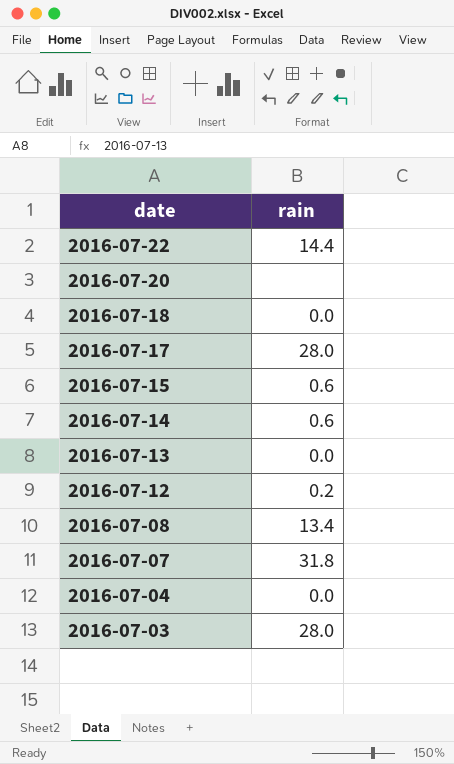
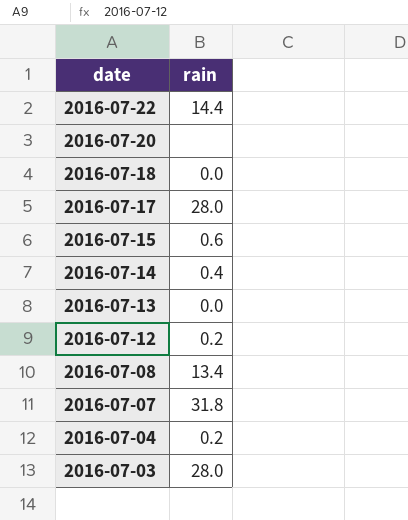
2016-07-14 | rain: 0.6 -> 0.4
2016-07-04 | rain: 0.0 -> 0.2

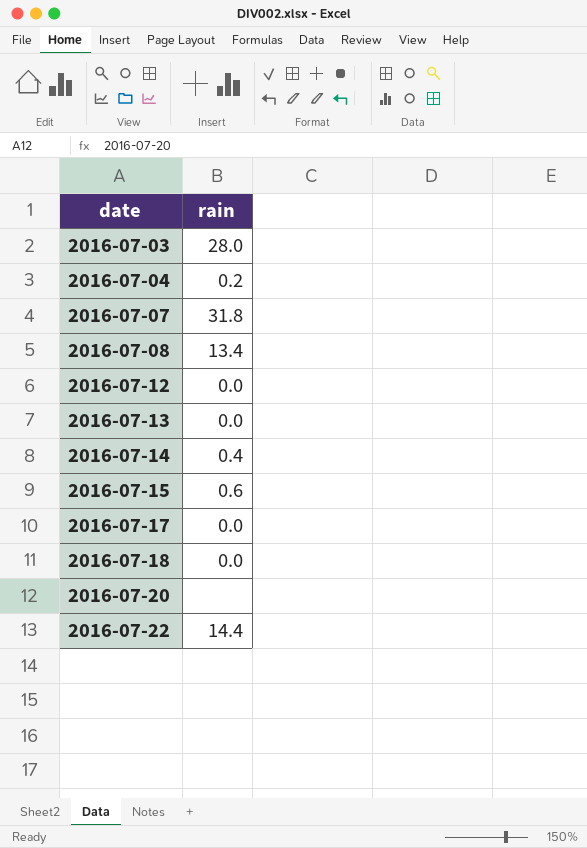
row order: date descending -> date ascending
2016-07-12 | rain: 0.2 -> 0.0
2016-07-17 | rain: 28.0 -> 0.0

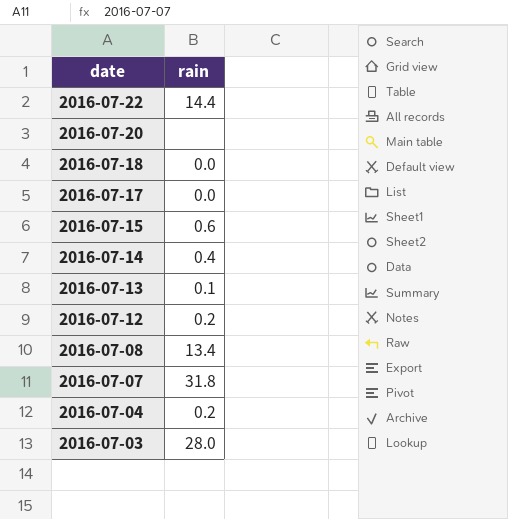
row order: date ascending -> date descending
2016-07-13 | rain: 0.0 -> 0.1
2016-07-12 | rain: 0.0 -> 0.2

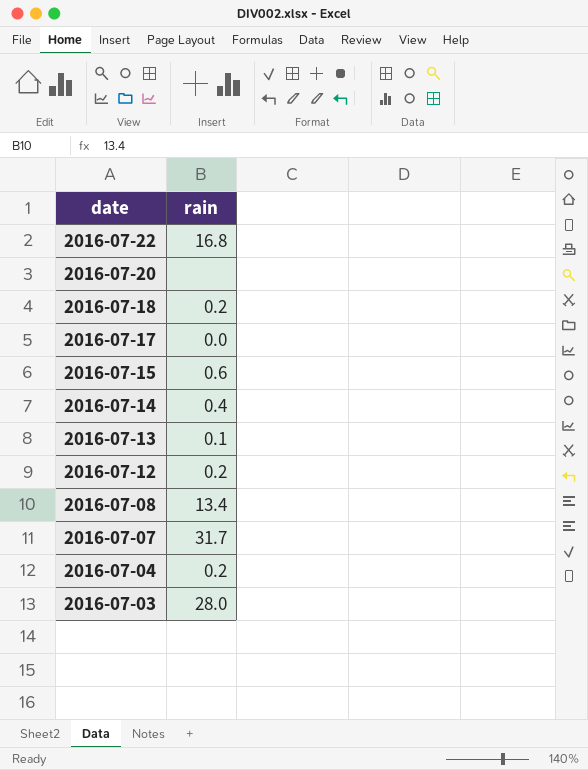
2016-07-22 | rain: 14.4 -> 16.8
2016-07-18 | rain: 0.0 -> 0.2
2016-07-07 | rain: 31.8 -> 31.7

